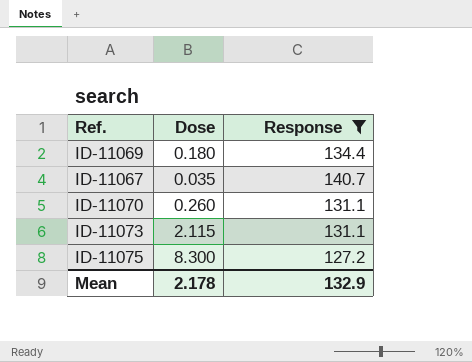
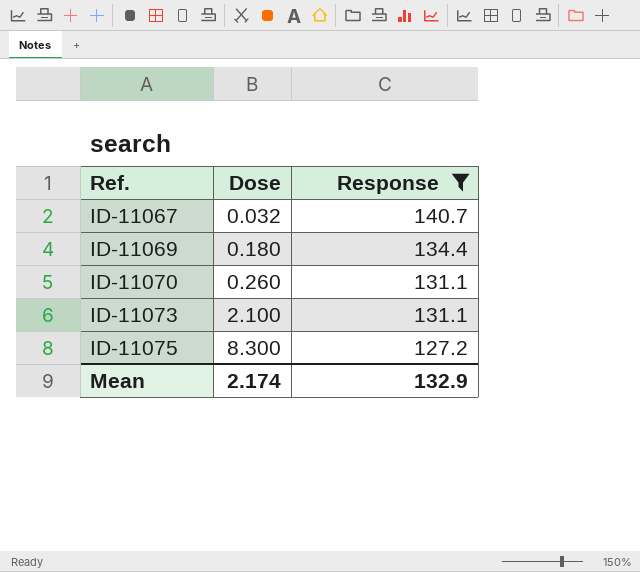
row order: none -> Ref. ascending
ID-11067 | Dose: 0.035 -> 0.032
ID-11073 | Dose: 2.115 -> 2.100
Mean | Dose: 2.178 -> 2.174

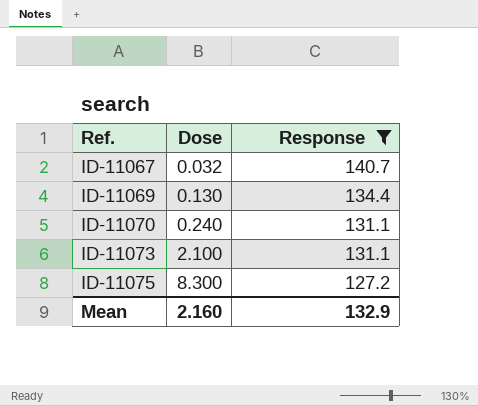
ID-11069 | Dose: 0.180 -> 0.130
ID-11070 | Dose: 0.260 -> 0.240
Mean | Dose: 2.174 -> 2.160

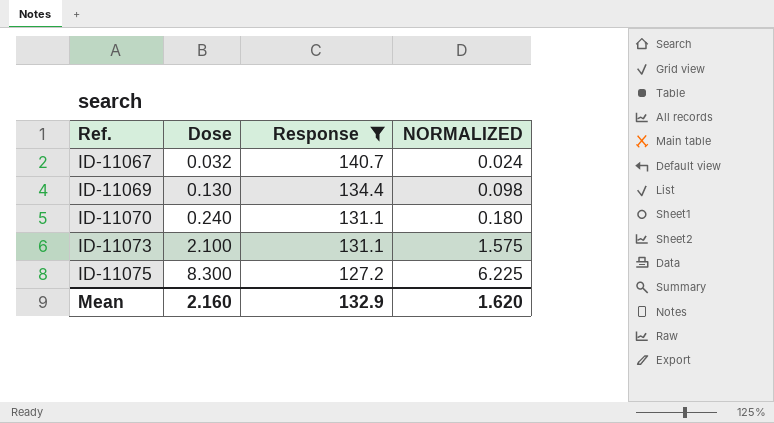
column NORMALIZED | formula: none -> [Dose] * 0.75

